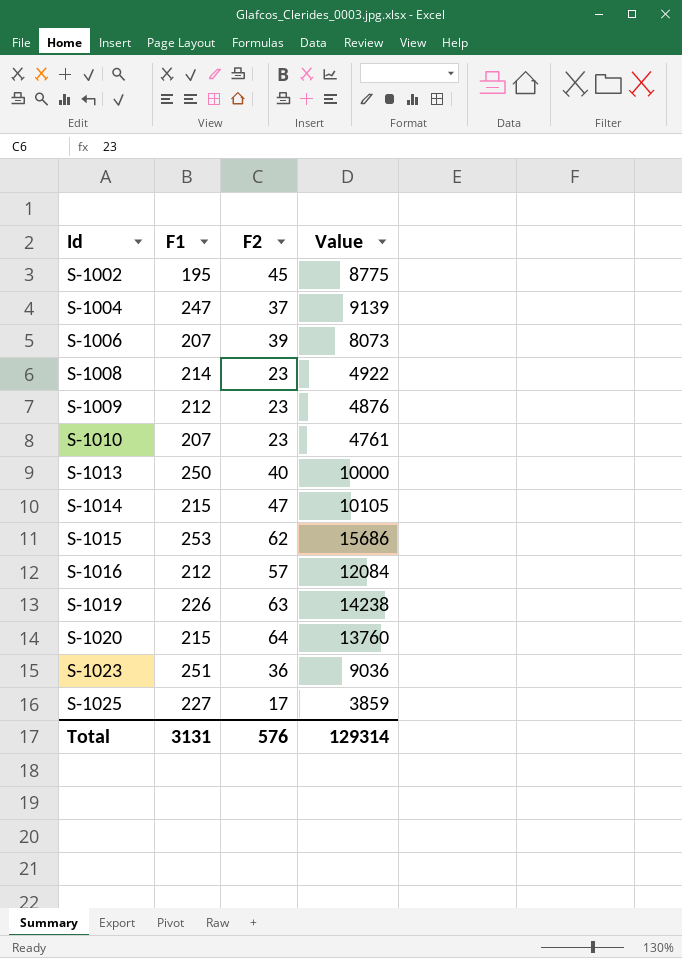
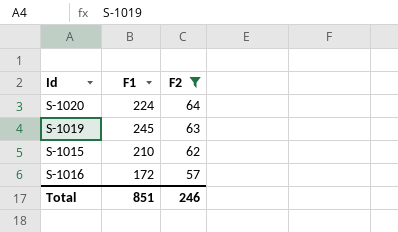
filter: none -> F2 >= 57
row order: Id ascending -> F2 descending
column Value | formula: [F1] * [F2] -> none
S-1020 | F1: 215 -> 224
S-1019 | F1: 226 -> 245
S-1015 | F1: 253 -> 210
S-1016 | F1: 212 -> 172
Total | F1: 3131 -> 851
Total | F2: 576 -> 246

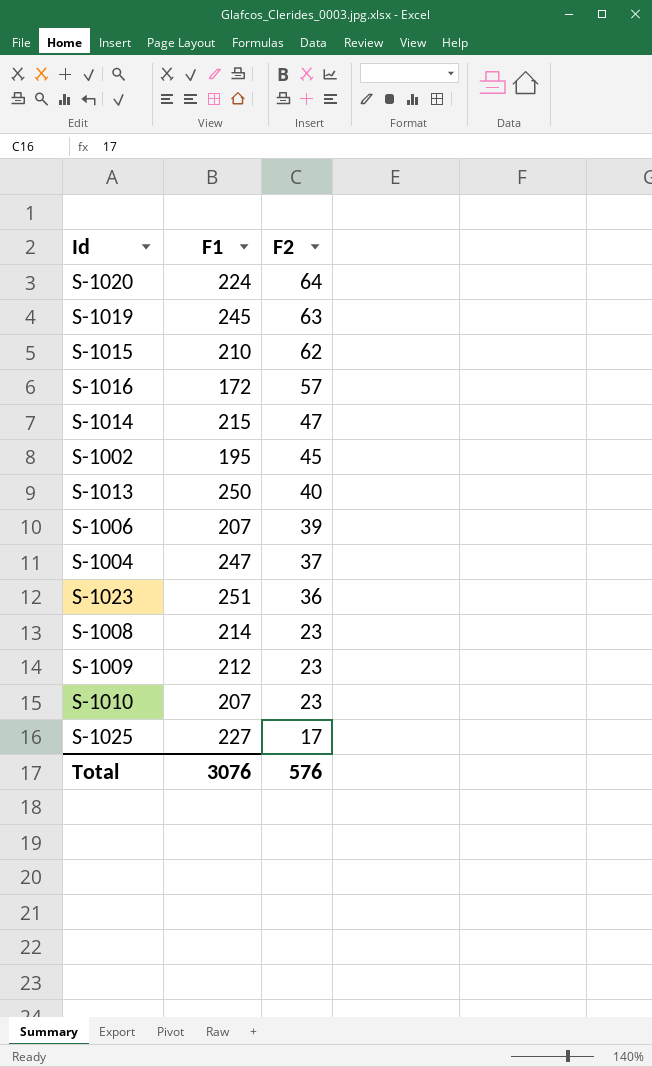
filter: F2 >= 57 -> none
Total | F1: 851 -> 3076
Total | F2: 246 -> 576

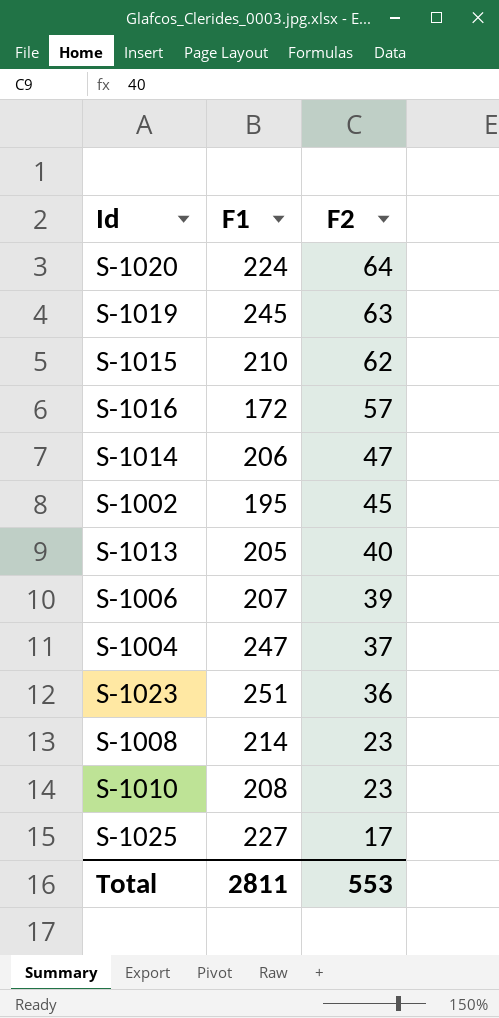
row S-1009: 212 | 23 -> none
S-1014 | F1: 215 -> 206
S-1013 | F1: 250 -> 205
S-1010 | F1: 207 -> 208
Total | F1: 3076 -> 2811
Total | F2: 576 -> 553

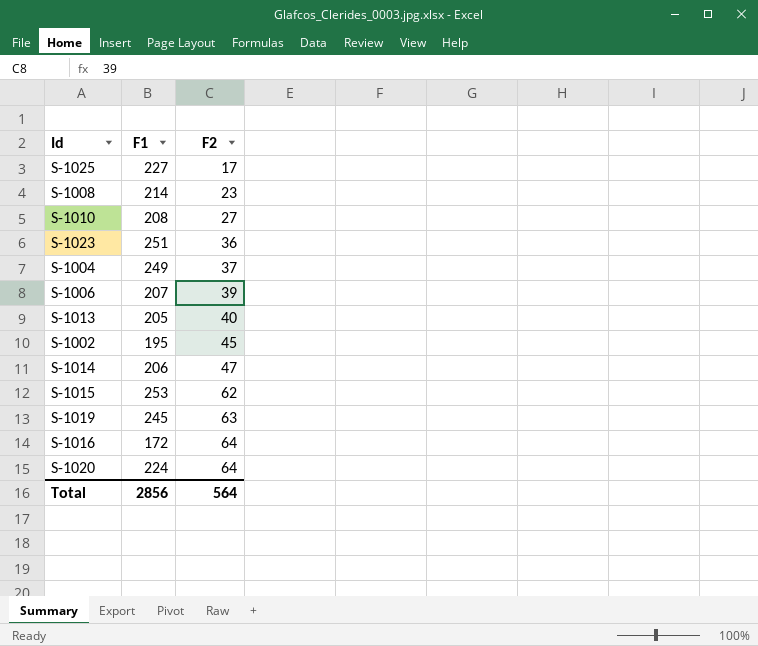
row order: F2 descending -> F2 ascending
S-1010 | F2: 23 -> 27
S-1004 | F1: 247 -> 249
S-1015 | F1: 210 -> 253
S-1016 | F2: 57 -> 64
Total | F1: 2811 -> 2856
Total | F2: 553 -> 564

